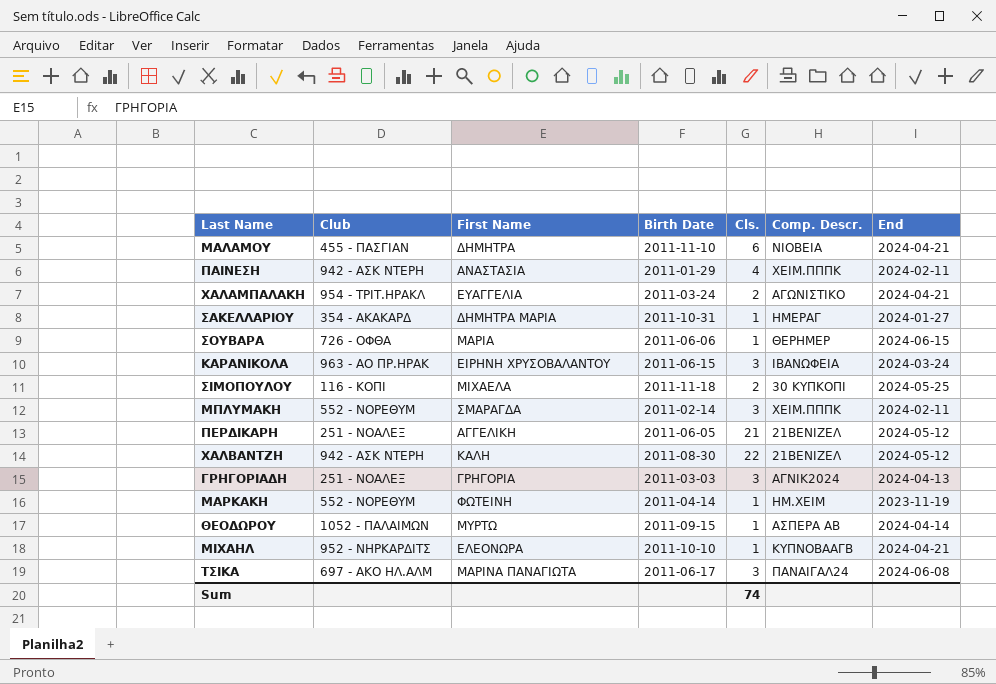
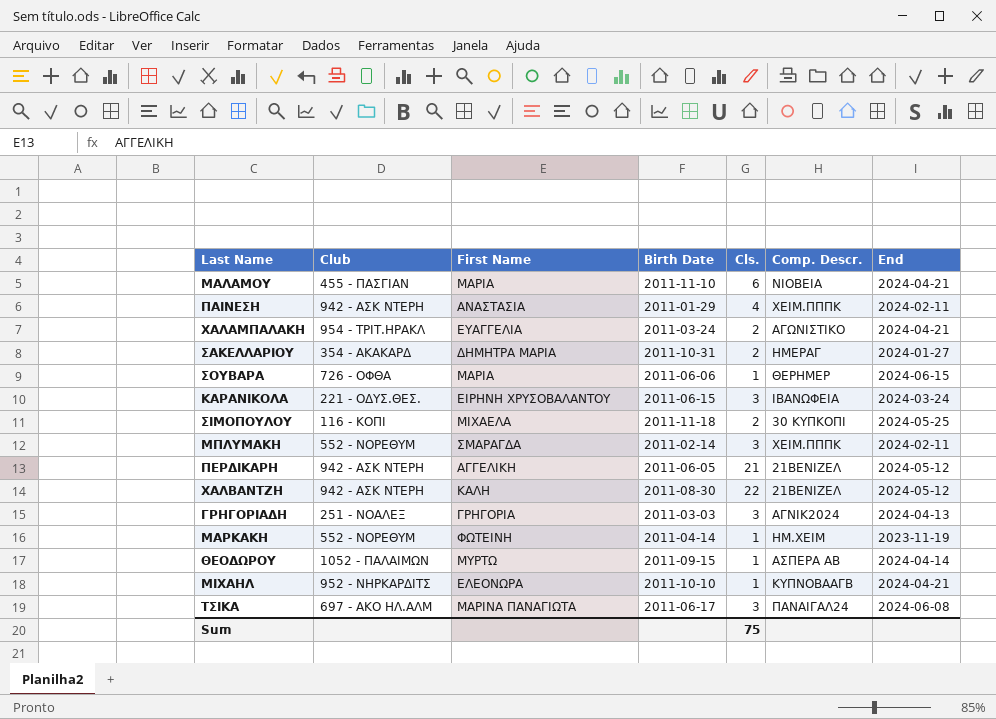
ΜΑΛΑΜΟΥ | First Name: ΔΗΜΗΤΡΑ -> ΜΑΡΙΑ
ΣΑΚΕΛΛΑΡΙΟΥ | Cls.: 1 -> 2
ΚΑΡΑΝΙΚΟΛΑ | Club: 963 - ΑΟ ΠΡ.ΗΡΑΚ -> 221 - ΟΔΥΣ.ΘΕΣ.
ΠΕΡΔΙΚΑΡΗ | Club: 251 - ΝΟΑΛΕΞ -> 942 - ΑΣΚ ΝΤΕΡΗ
Sum | Cls.: 74 -> 75

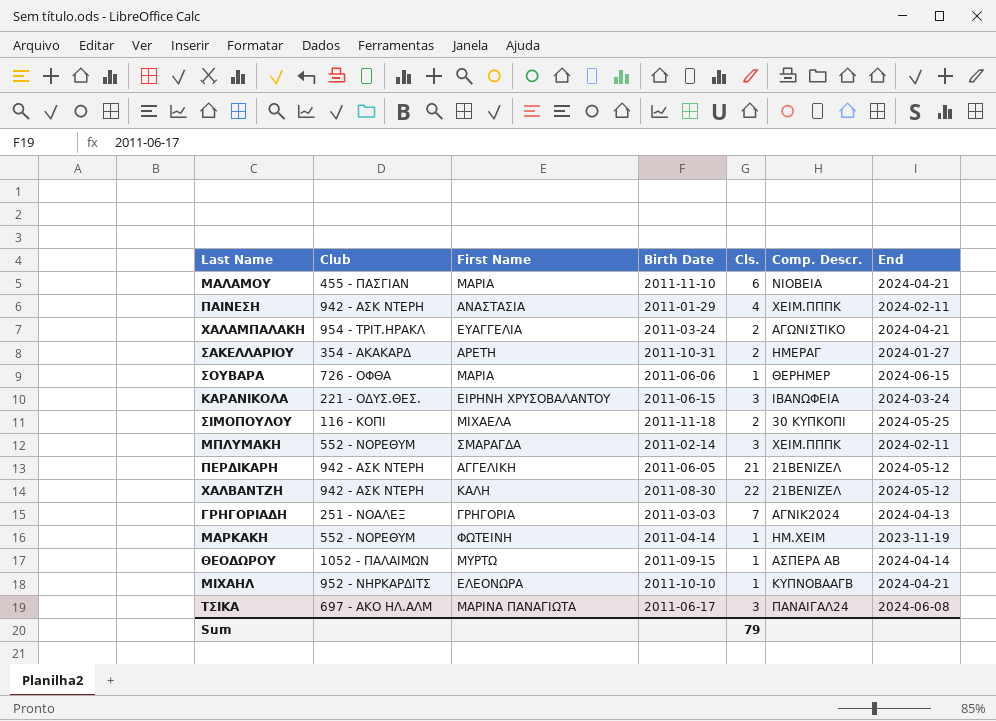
ΣΑΚΕΛΛΑΡΙΟΥ | First Name: ΔΗΜΗΤΡΑ ΜΑΡΙΑ -> ΑΡΕΤΗ
ΓΡΗΓΟΡΙΑΔΗ | Cls.: 3 -> 7
Sum | Cls.: 75 -> 79

